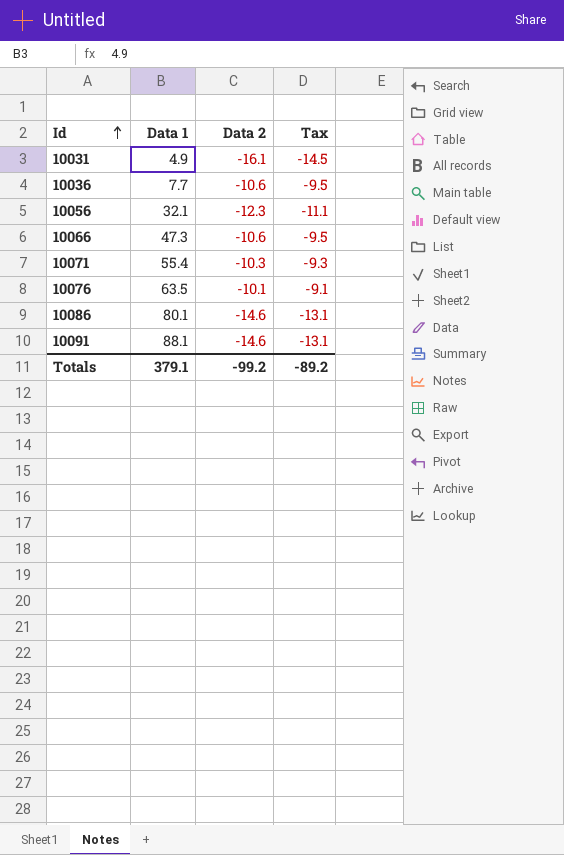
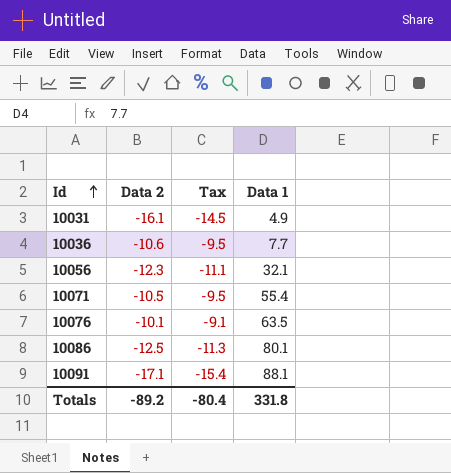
column Data 1 | position: 2 -> 4
row 10066: 47.3 | -10.6 | -9.5 -> none
10071 | Data 2: -10.3 -> -10.5
10071 | Tax: -9.3 -> -9.5
10086 | Data 2: -14.6 -> -12.5
10086 | Tax: -13.1 -> -11.3
10091 | Data 2: -14.6 -> -17.1
10091 | Tax: -13.1 -> -15.4
Totals | Data 2: -99.2 -> -89.2
Totals | Tax: -89.2 -> -80.4
Totals | Data 1: 379.1 -> 331.8

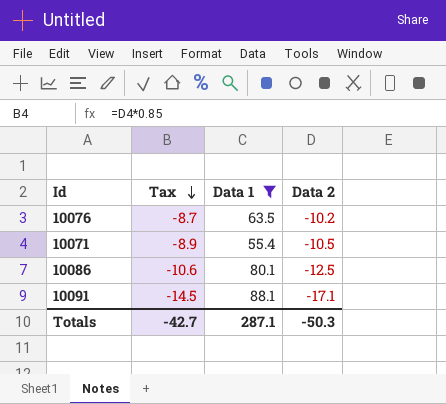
filter: none -> Data 1 >= 55.4
row order: Id ascending -> Tax descending
column Tax | formula: [Data 2] * 0.9 -> [Data 2] * 0.85
column Data 2 | position: 2 -> 4
10076 | Data 2: -10.1 -> -10.2
Totals | Tax: -80.4 -> -42.7
Totals | Data 1: 331.8 -> 287.1
Totals | Data 2: -89.2 -> -50.3

